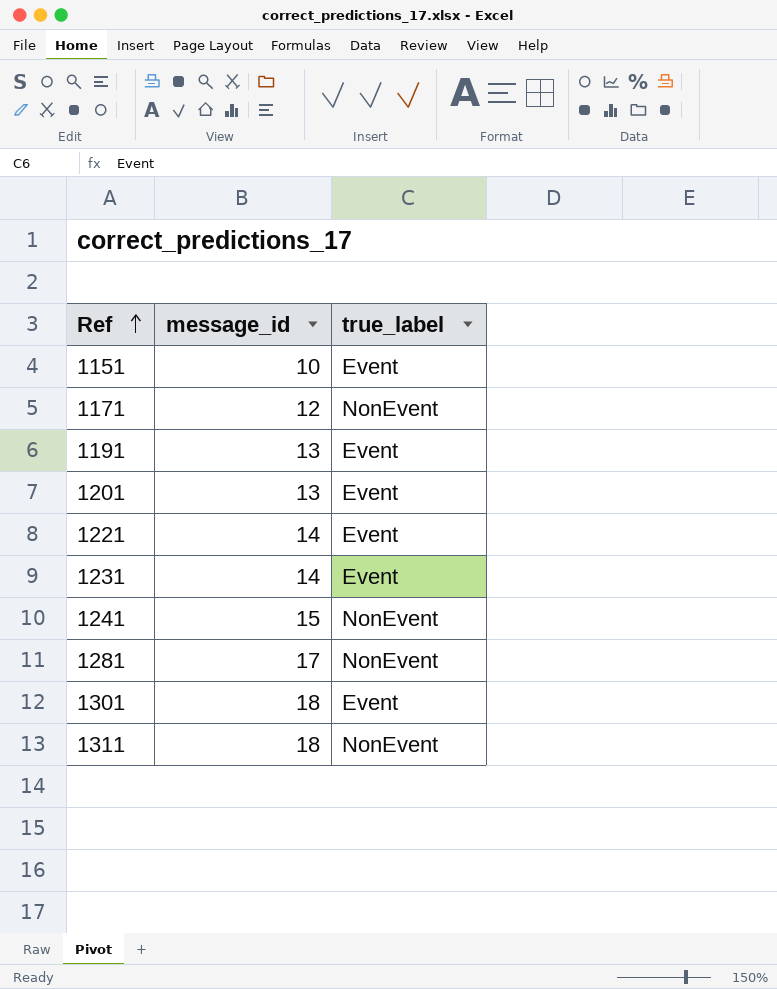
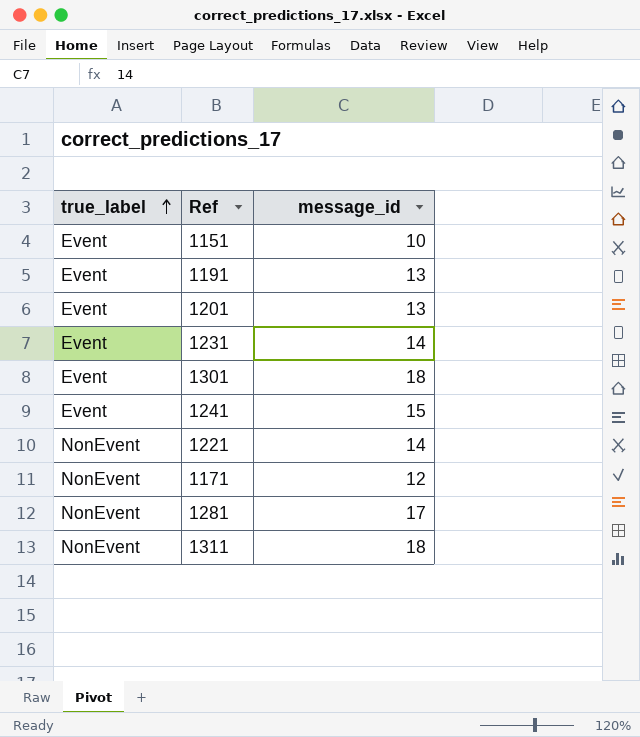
row order: Ref ascending -> true_label ascending
column true_label | position: 3 -> 1
1241 | true_label: NonEvent -> Event
1221 | true_label: Event -> NonEvent

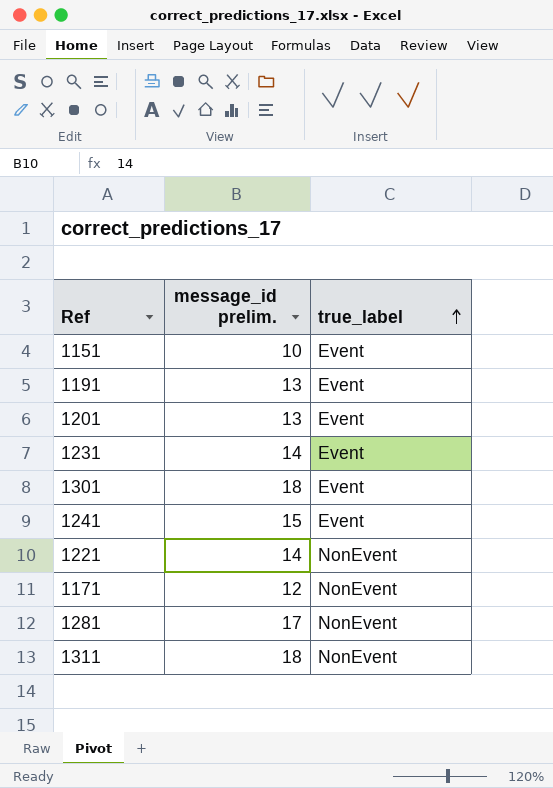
column name: message_id -> message_id prelim.
column true_label | position: 1 -> 3

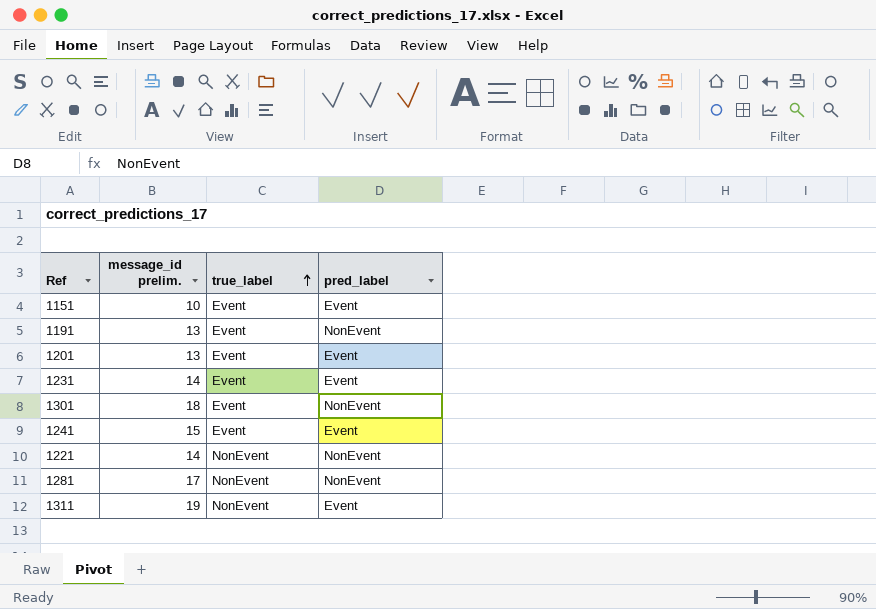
column pred_label | position: none -> 4
row 1171: 12 | NonEvent -> none
1311 | message_id prelim.: 18 -> 19

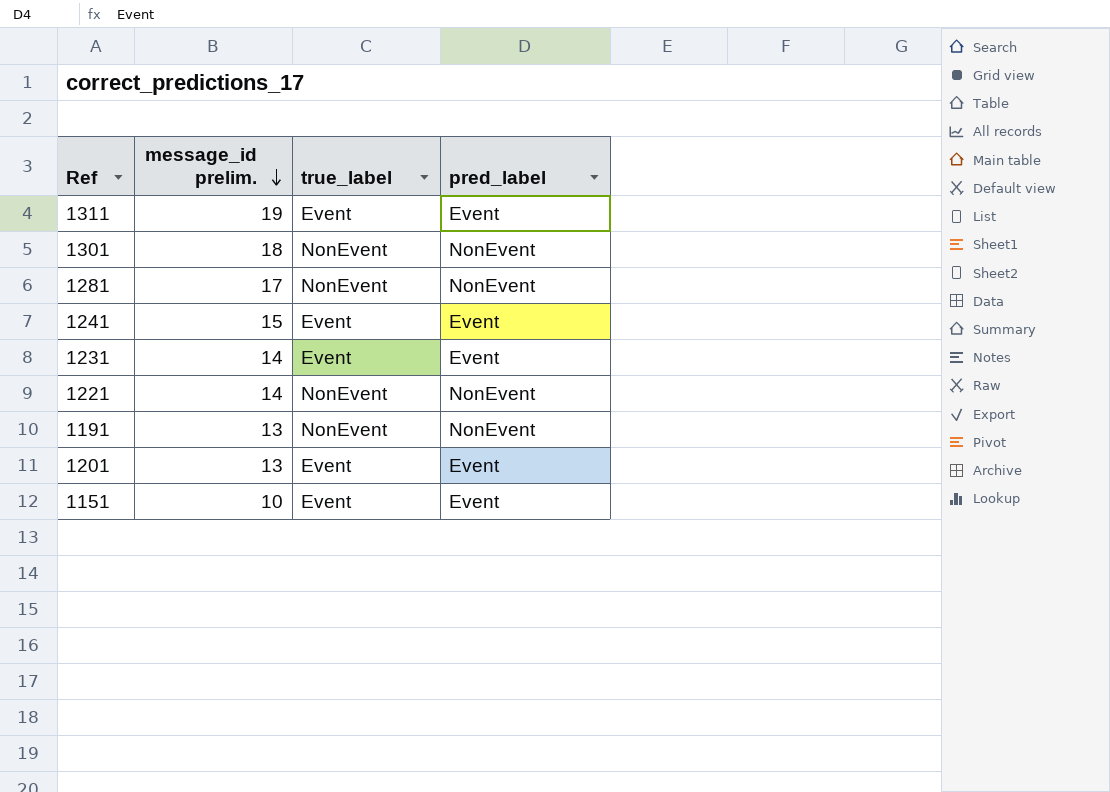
row order: true_label ascending -> message_id prelim. descending
1311 | true_label: NonEvent -> Event
1301 | true_label: Event -> NonEvent
1191 | true_label: Event -> NonEvent

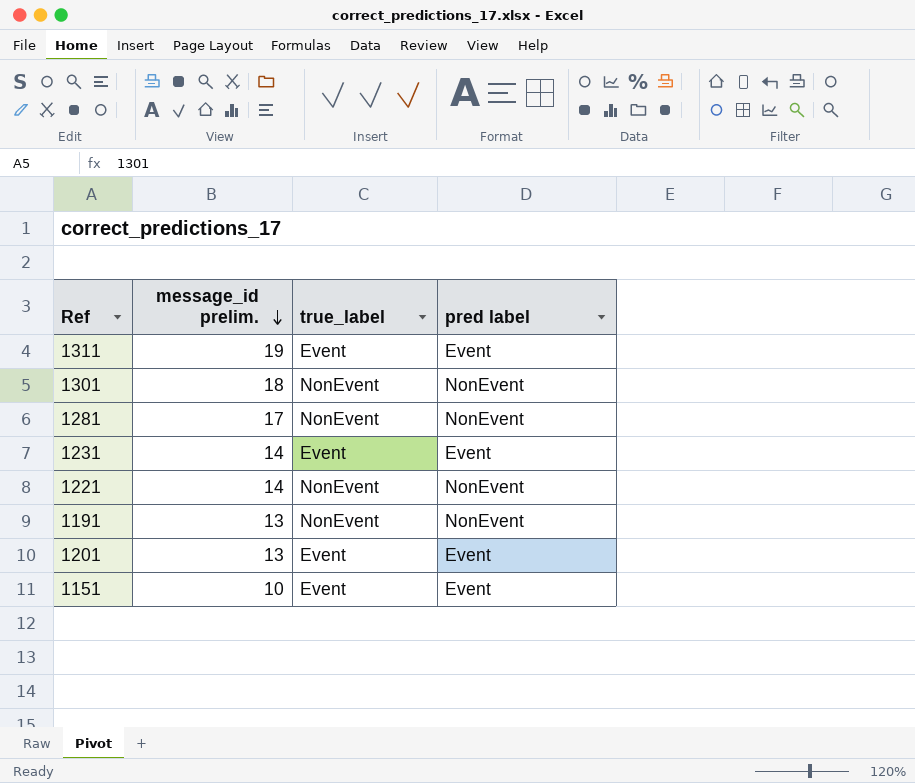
column name: pred_label -> pred label
row 1241: 15 | Event | Event -> none

